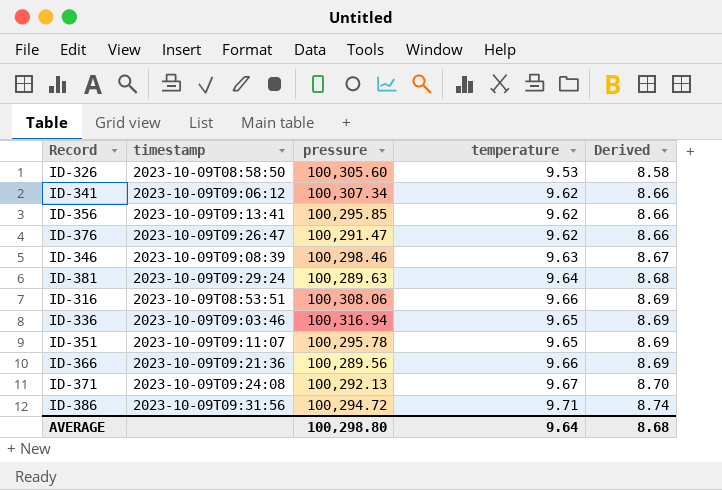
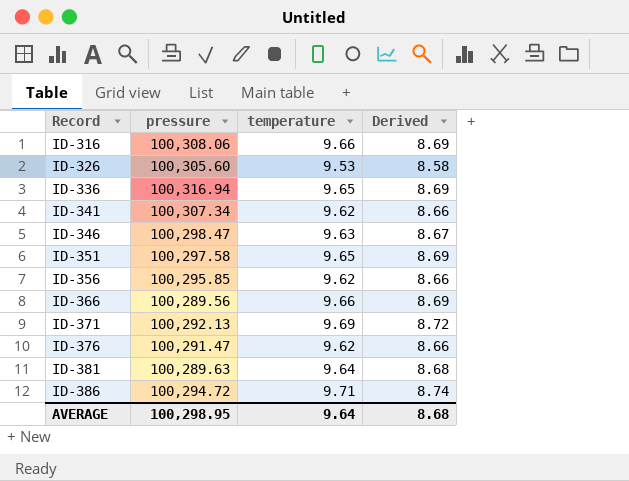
row order: Derived ascending -> Record ascending
column timestamp | position: 2 -> none
ID-346 | pressure: 100,298.46 -> 100,298.47
ID-351 | pressure: 100,295.78 -> 100,297.58
ID-371 | temperature: 9.67 -> 9.69
ID-371 | Derived: 8.70 -> 8.72
AVERAGE | pressure: 100,298.80 -> 100,298.95

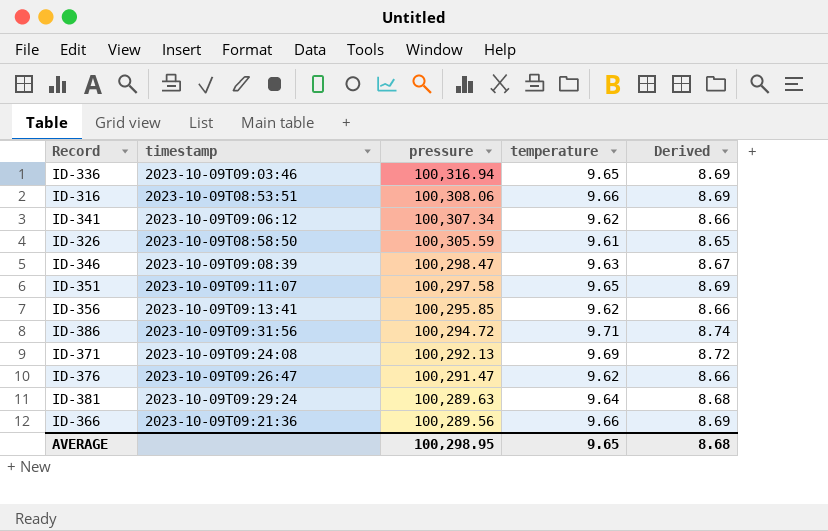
row order: Record ascending -> pressure descending
column timestamp | position: none -> 2
ID-326 | pressure: 100,305.60 -> 100,305.59
ID-326 | temperature: 9.53 -> 9.61
ID-326 | Derived: 8.58 -> 8.65
AVERAGE | temperature: 9.64 -> 9.65

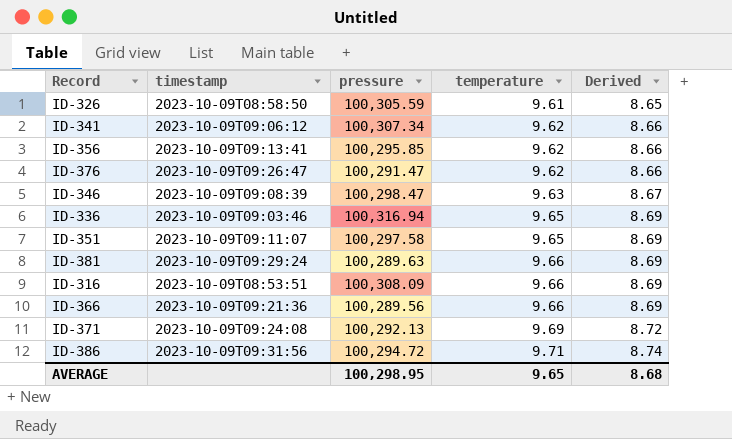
row order: pressure descending -> temperature ascending
ID-381 | temperature: 9.64 -> 9.66
ID-381 | Derived: 8.68 -> 8.69
ID-316 | pressure: 100,308.06 -> 100,308.09

